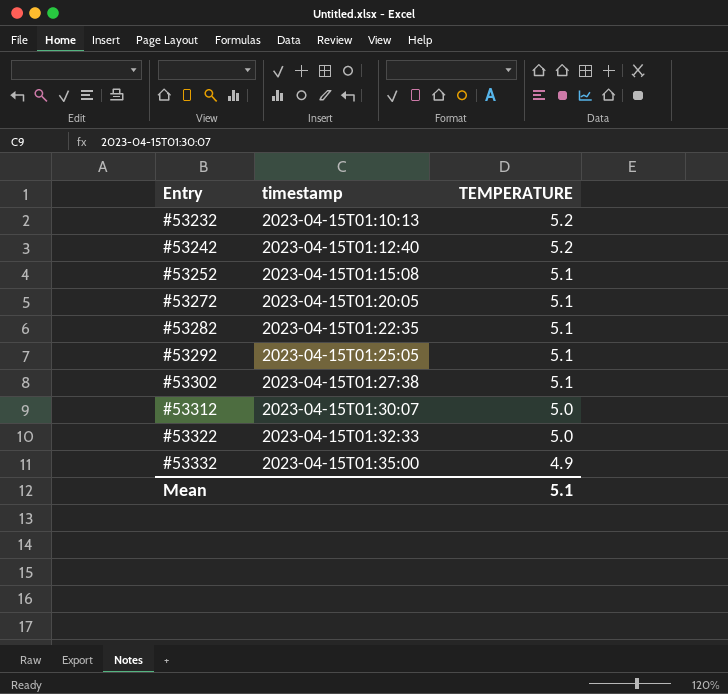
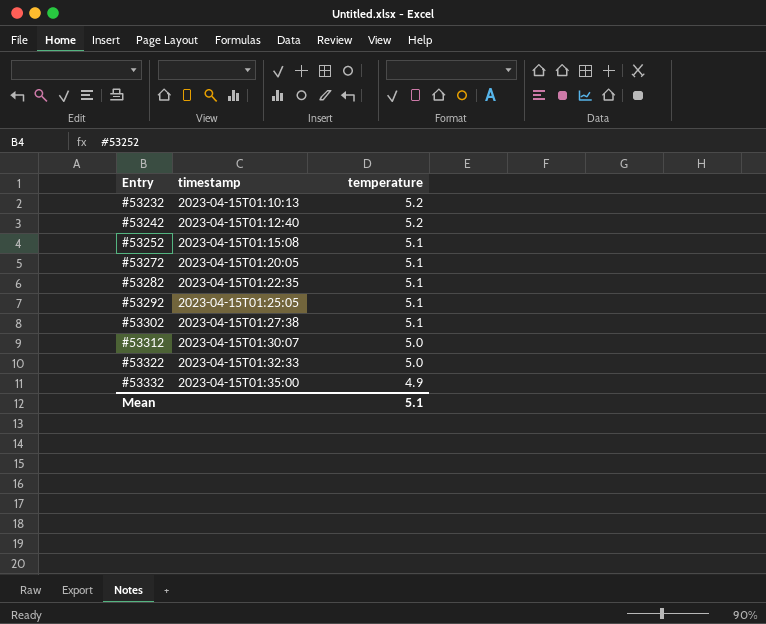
column name: TEMPERATURE -> temperature

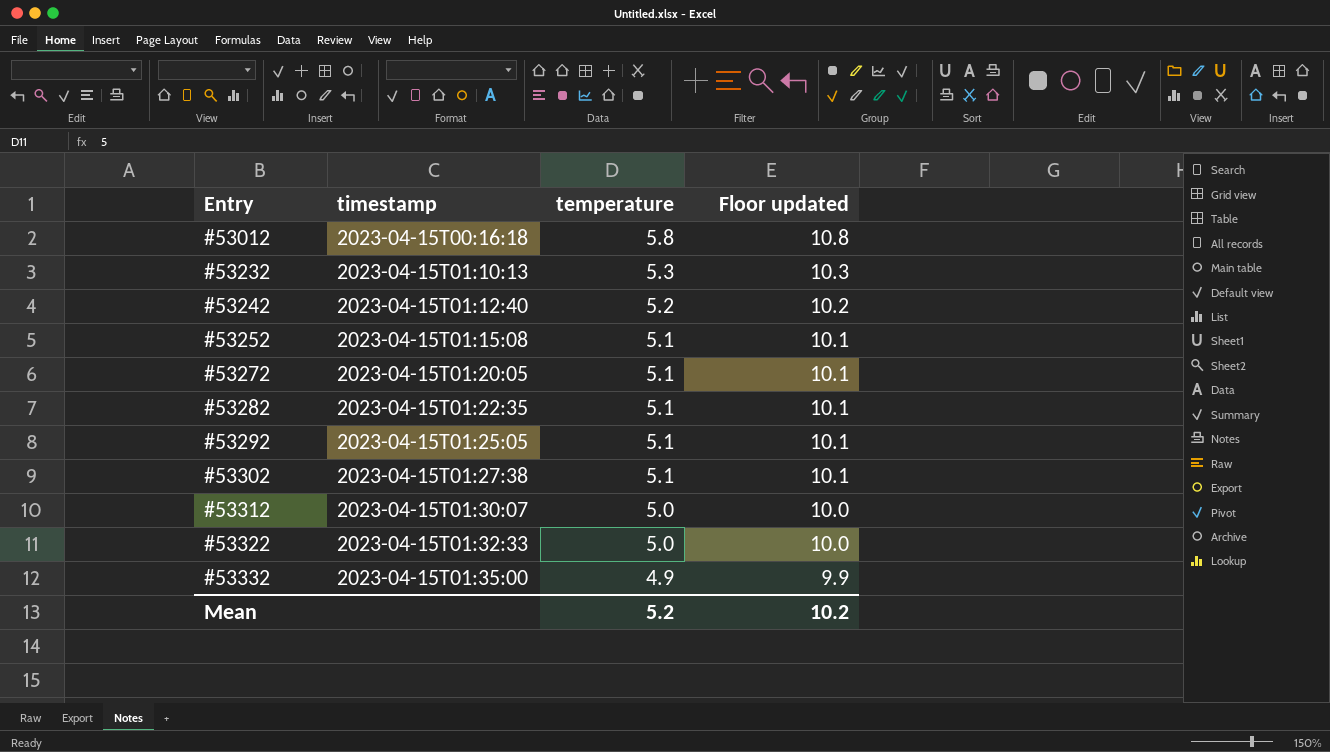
column Floor updated | formula: none -> [temperature] + 5
row #53012: none -> 2023-04-15T00:16:18 | 5.8 | 10.8
#53232 | temperature: 5.2 -> 5.3
Mean | temperature: 5.1 -> 5.2

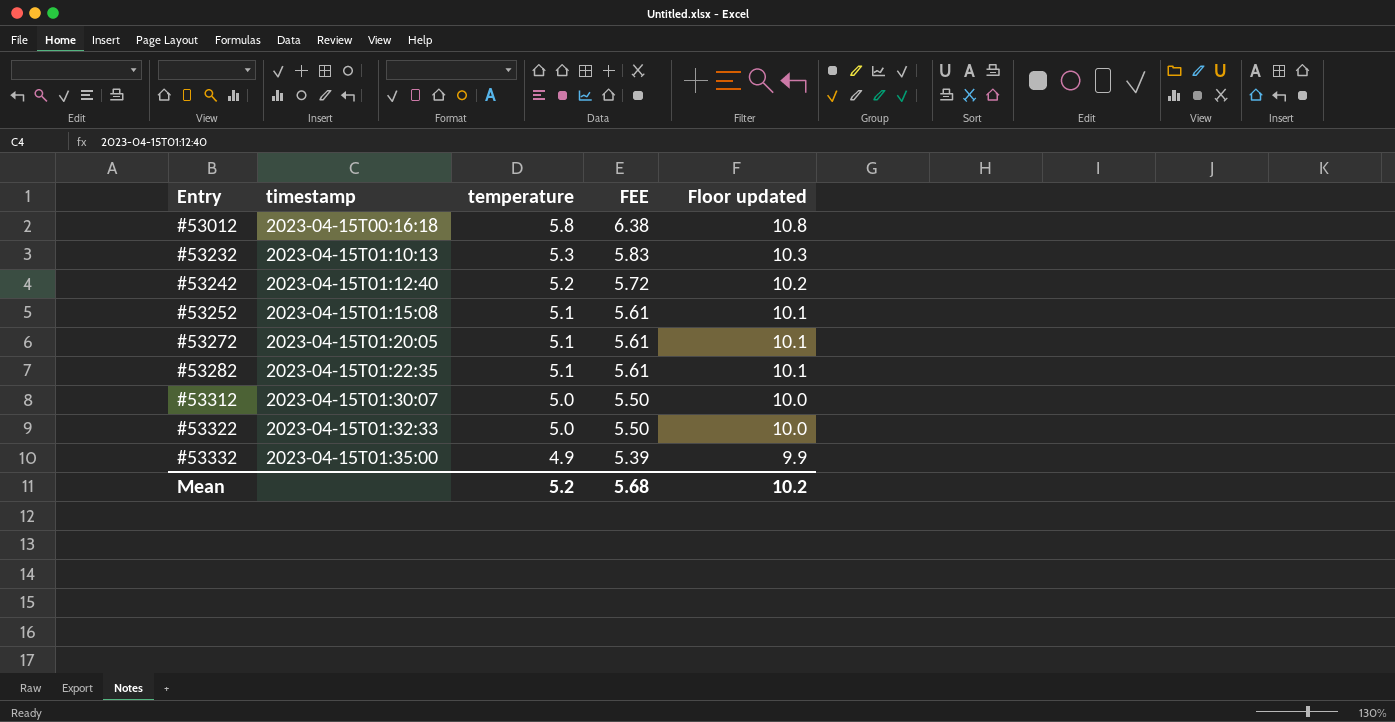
column FEE | formula: none -> [temperature] * 1.1
row #53292: 2023-04-15T01:25:05 | 5.1 | 10.1 -> none
row #53302: 2023-04-15T01:27:38 | 5.1 | 10.1 -> none

